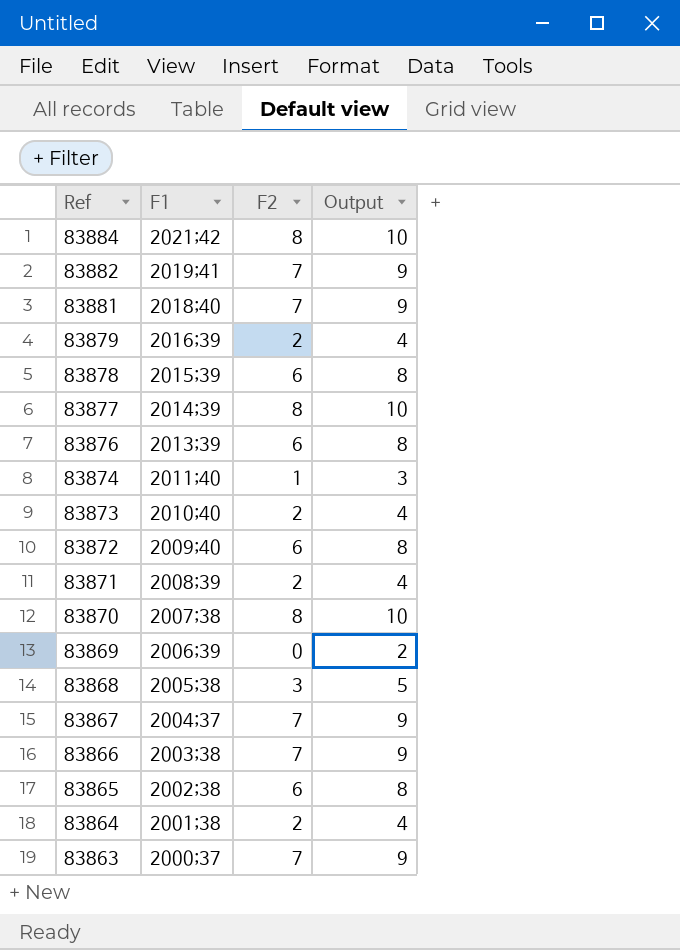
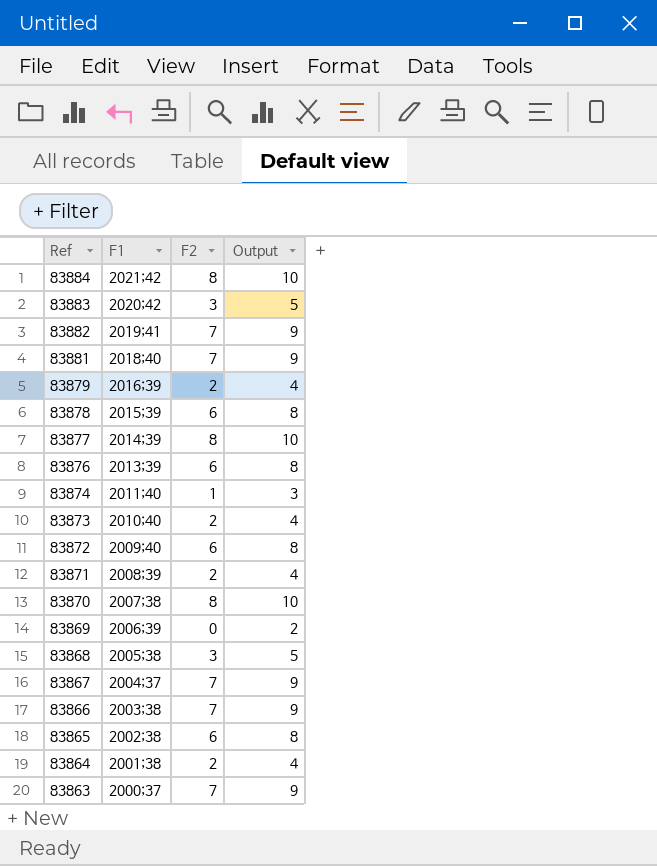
row 83883: none -> 2020;42 | 3 | 5

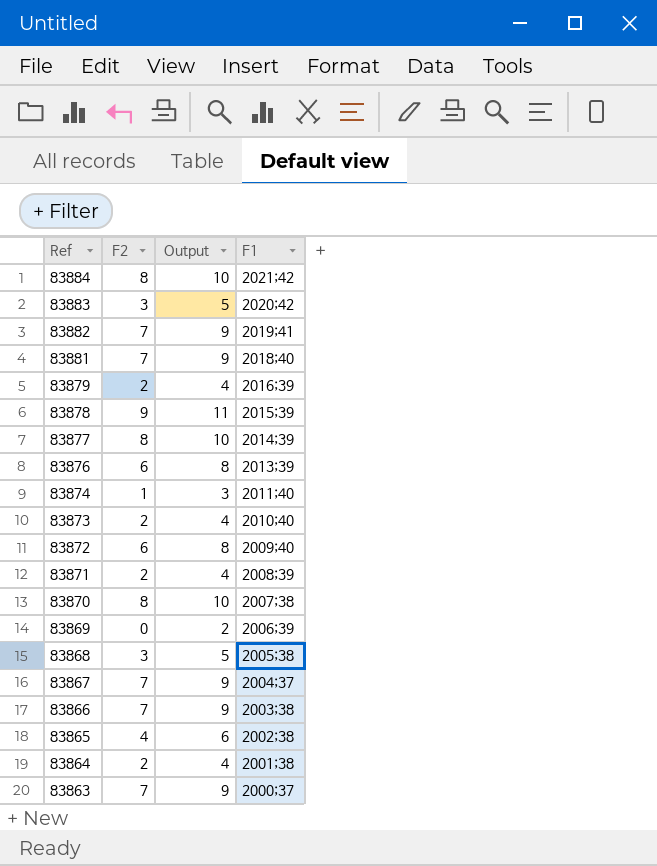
column F1 | position: 2 -> 4
83878 | F2: 6 -> 9
83878 | Output: 8 -> 11
83865 | F2: 6 -> 4
83865 | Output: 8 -> 6

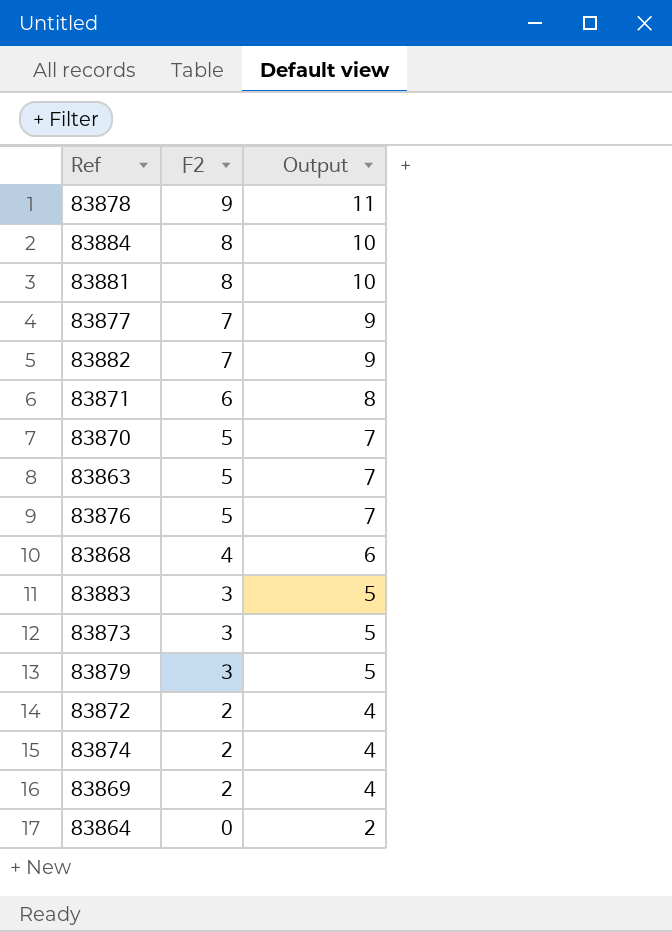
row order: Ref descending -> F2 descending
column F1 | position: 4 -> none
row 83867: 7 | 9 | 2004;37 -> none
row 83866: 7 | 9 | 2003;38 -> none
row 83865: 4 | 6 | 2002;38 -> none
83881 | F2: 7 -> 8
83881 | Output: 9 -> 10
83877 | F2: 8 -> 7
83877 | Output: 10 -> 9
83871 | F2: 2 -> 6
83871 | Output: 4 -> 8
83870 | F2: 8 -> 5
83870 | Output: 10 -> 7
83863 | F2: 7 -> 5
83863 | Output: 9 -> 7
83876 | F2: 6 -> 5
83876 | Output: 8 -> 7
83868 | F2: 3 -> 4
83868 | Output: 5 -> 6
83873 | F2: 2 -> 3
83873 | Output: 4 -> 5
83879 | F2: 2 -> 3
83879 | Output: 4 -> 5
83872 | F2: 6 -> 2
83872 | Output: 8 -> 4
83874 | F2: 1 -> 2
83874 | Output: 3 -> 4
83869 | F2: 0 -> 2
83869 | Output: 2 -> 4
83864 | F2: 2 -> 0
83864 | Output: 4 -> 2

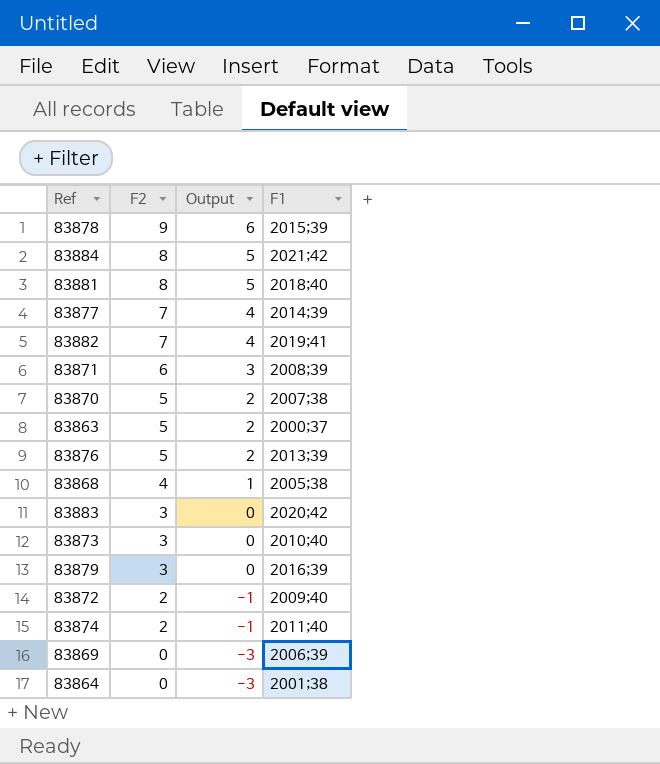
column Output | formula: [F2] + 2 -> [F2] - 3
column F1 | position: none -> 4
83869 | F2: 2 -> 0

